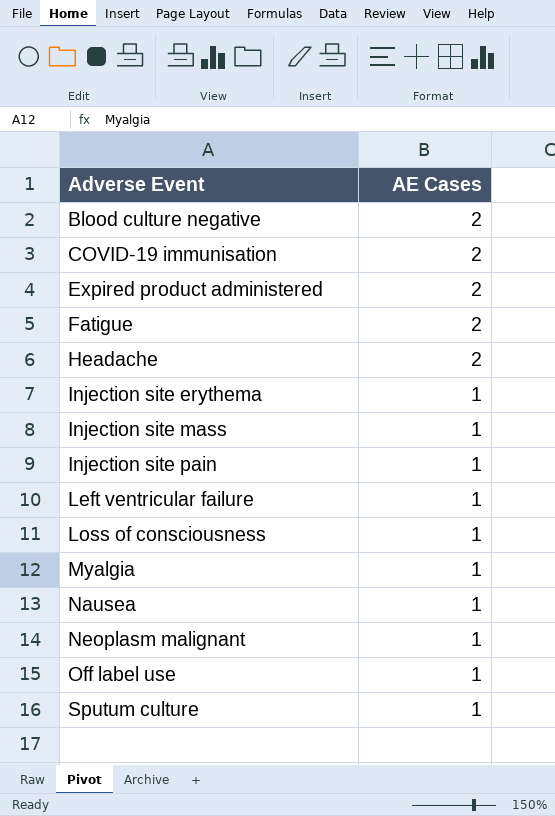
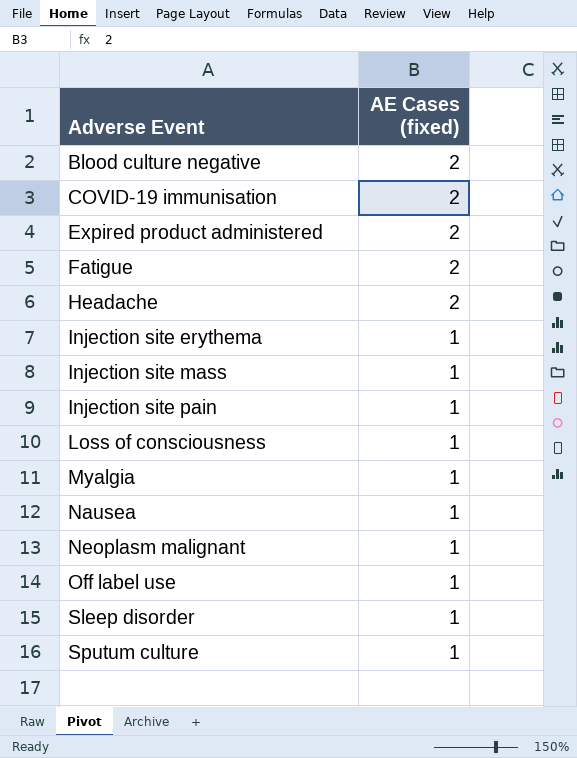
column name: AE Cases -> AE Cases (fixed)
row Left ventricular failure: 1 -> none
row Sleep disorder: none -> 1

